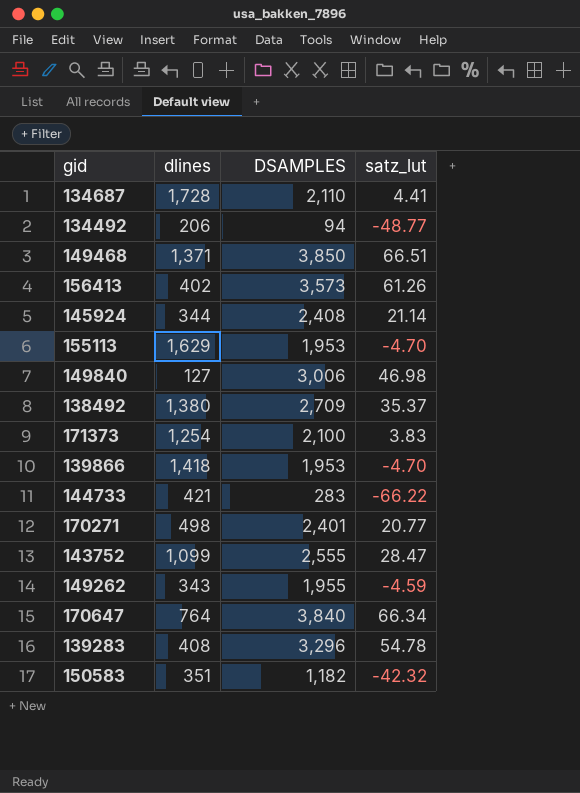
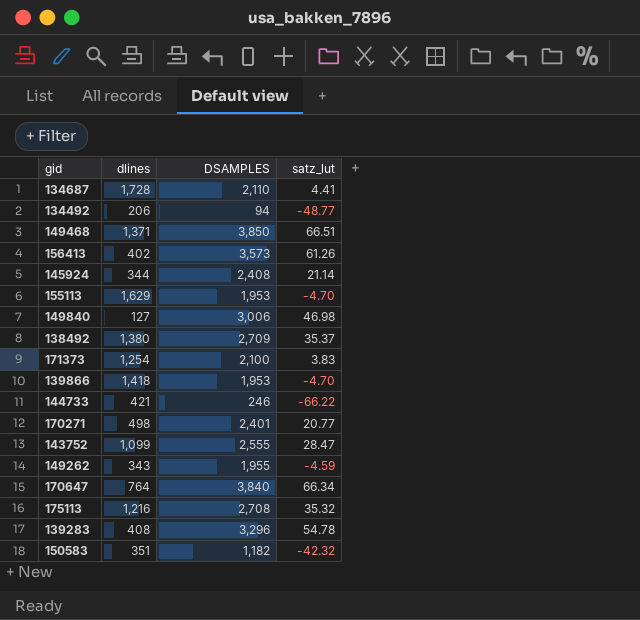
144733 | DSAMPLES: 283 -> 246
row 175113: none -> 1,216 | 2,708 | 35.32

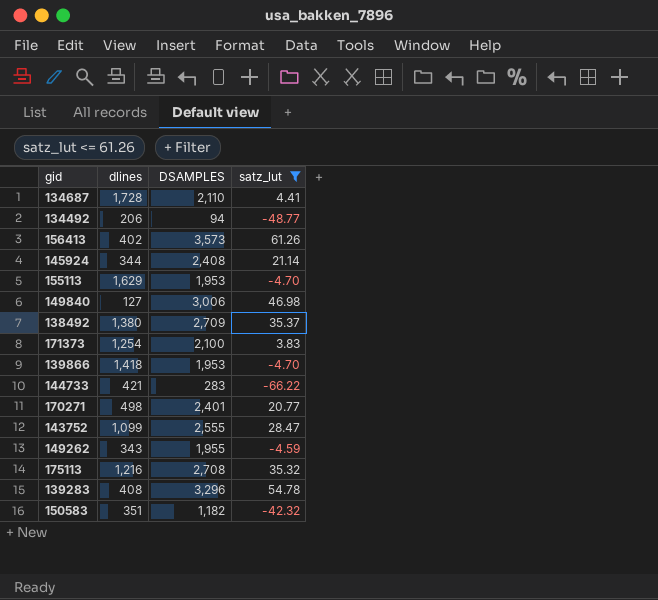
filter: none -> satz_lut <= 61.26
144733 | DSAMPLES: 246 -> 283

